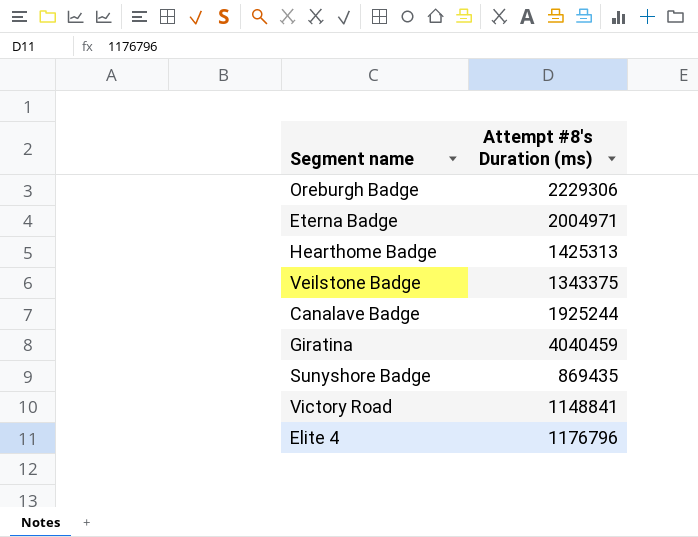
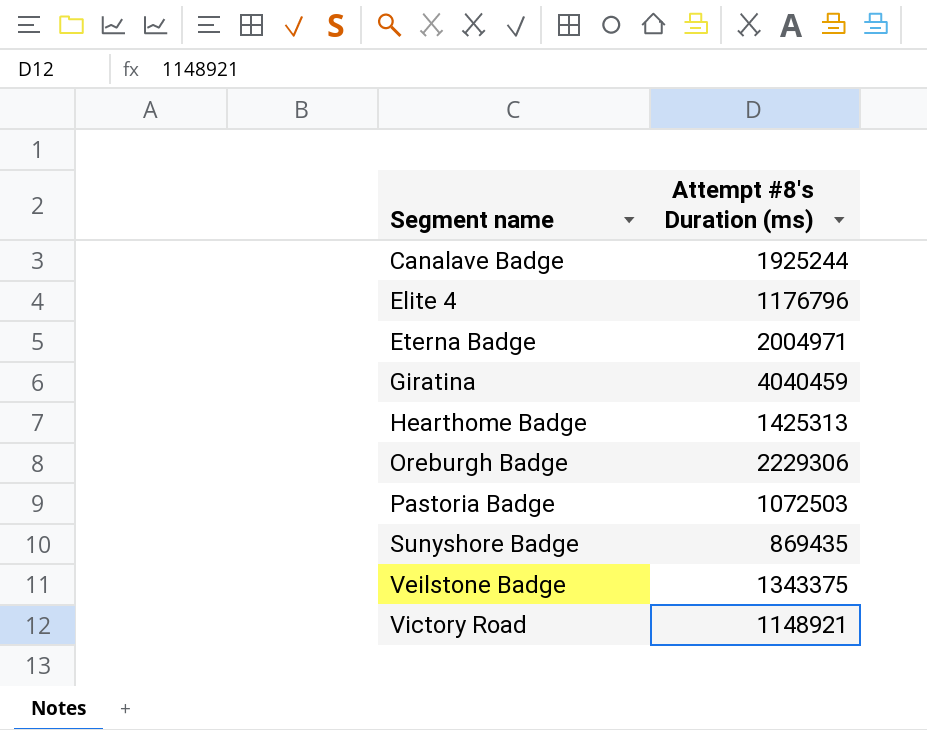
row order: none -> Segment name ascending
row Pastoria Badge: none -> 1072503
Victory Road | Attempt #8's Duration (ms): 1148841 -> 1148921

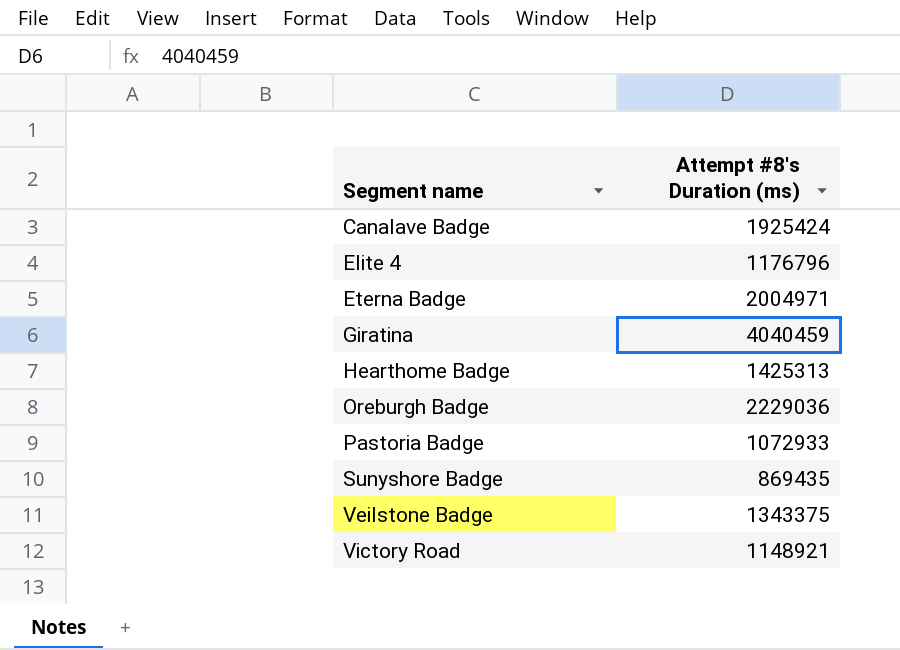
Canalave Badge | Attempt #8's Duration (ms): 1925244 -> 1925424
Oreburgh Badge | Attempt #8's Duration (ms): 2229306 -> 2229036
Pastoria Badge | Attempt #8's Duration (ms): 1072503 -> 1072933

